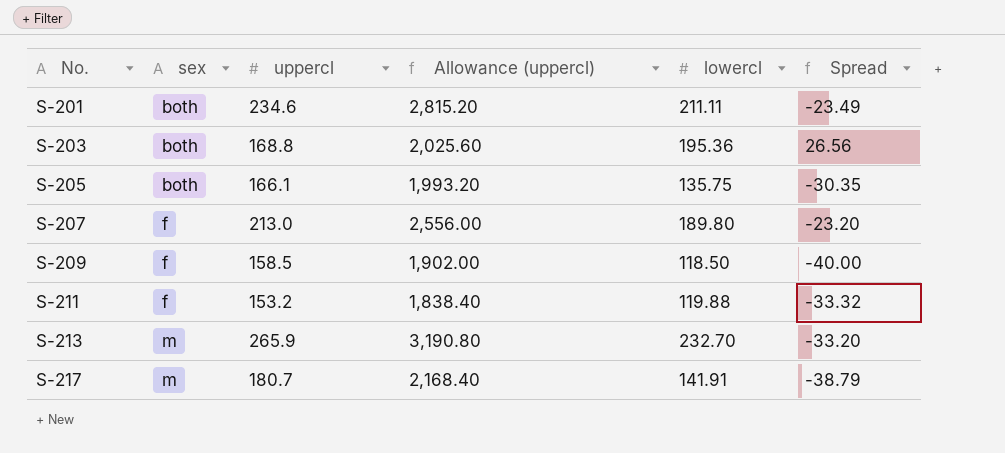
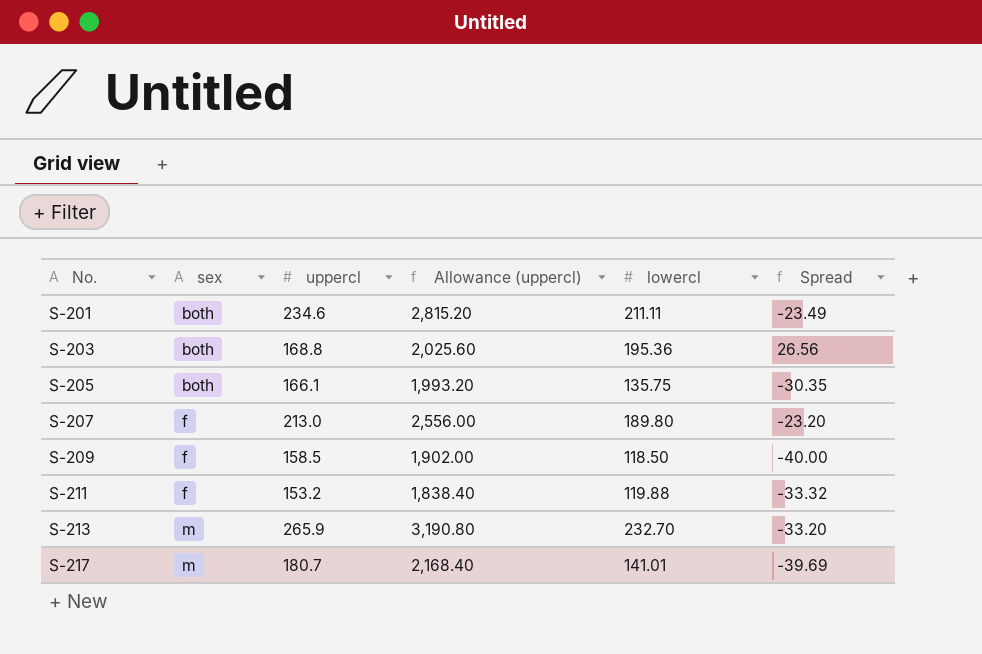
S-217 | lowercl: 141.91 -> 141.01
S-217 | Spread: -38.79 -> -39.69

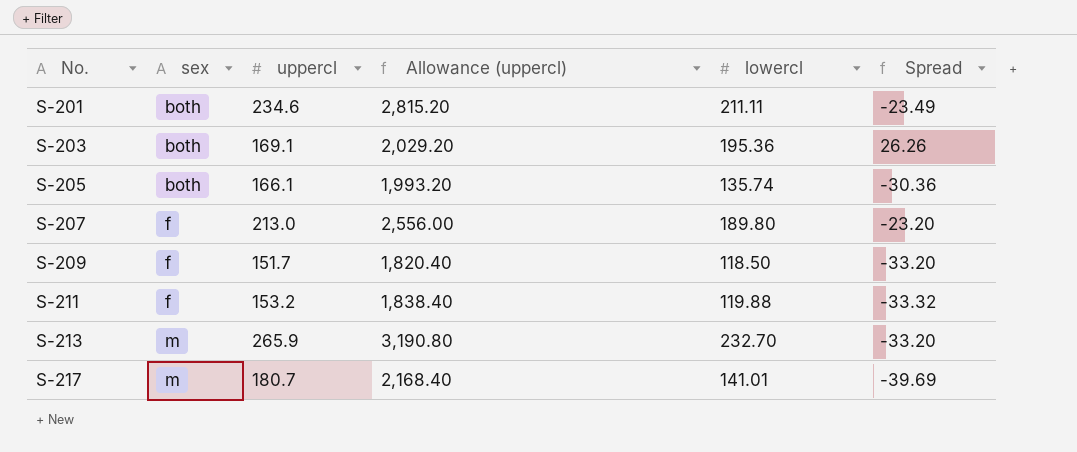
S-203 | uppercl: 168.8 -> 169.1
S-203 | Allowance (uppercl): 2,025.60 -> 2,029.20
S-203 | Spread: 26.56 -> 26.26
S-205 | lowercl: 135.75 -> 135.74
S-205 | Spread: -30.35 -> -30.36
S-209 | uppercl: 158.5 -> 151.7
S-209 | Allowance (uppercl): 1,902.00 -> 1,820.40
S-209 | Spread: -40.00 -> -33.20

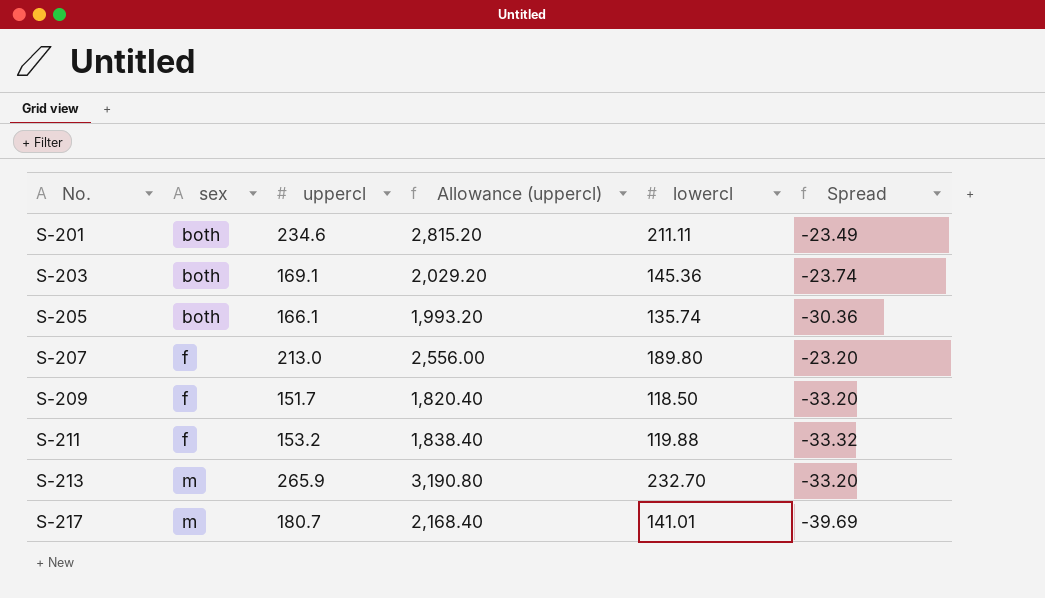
S-203 | lowercl: 195.36 -> 145.36
S-203 | Spread: 26.26 -> -23.74

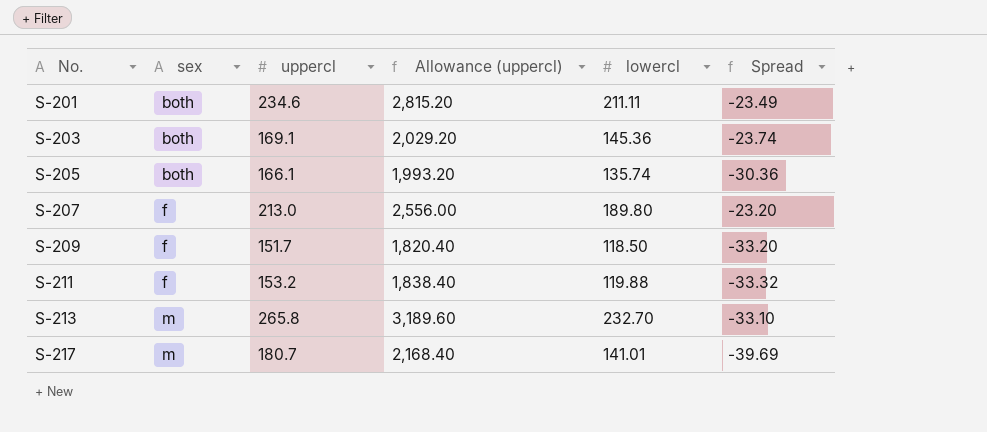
S-213 | uppercl: 265.9 -> 265.8
S-213 | Allowance (uppercl): 3,190.80 -> 3,189.60
S-213 | Spread: -33.20 -> -33.10

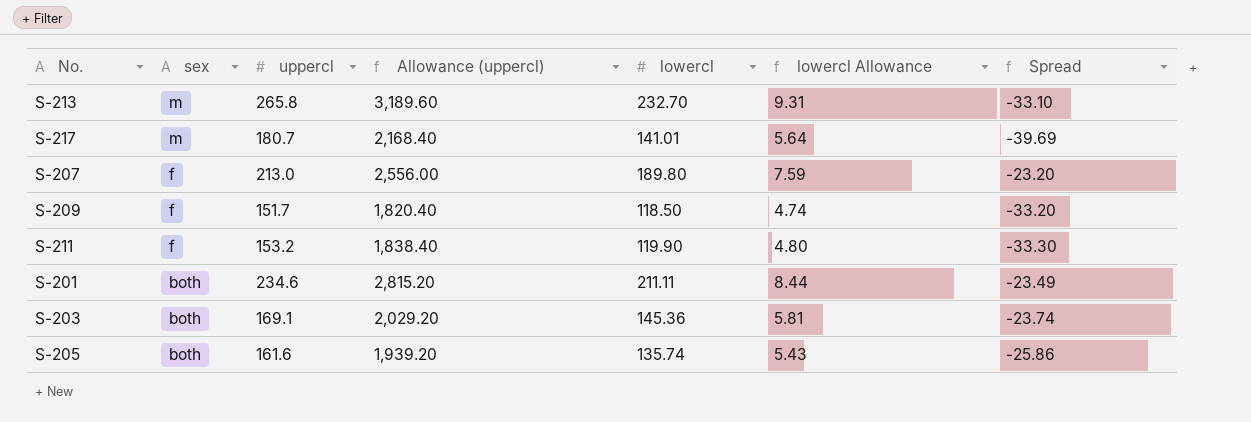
row order: No. ascending -> sex descending
column lowercl Allowance | formula: none -> [lowercl] * 0.04
S-211 | lowercl: 119.88 -> 119.90
S-211 | Spread: -33.32 -> -33.30
S-205 | uppercl: 166.1 -> 161.6
S-205 | Allowance (uppercl): 1,993.20 -> 1,939.20
S-205 | Spread: -30.36 -> -25.86

